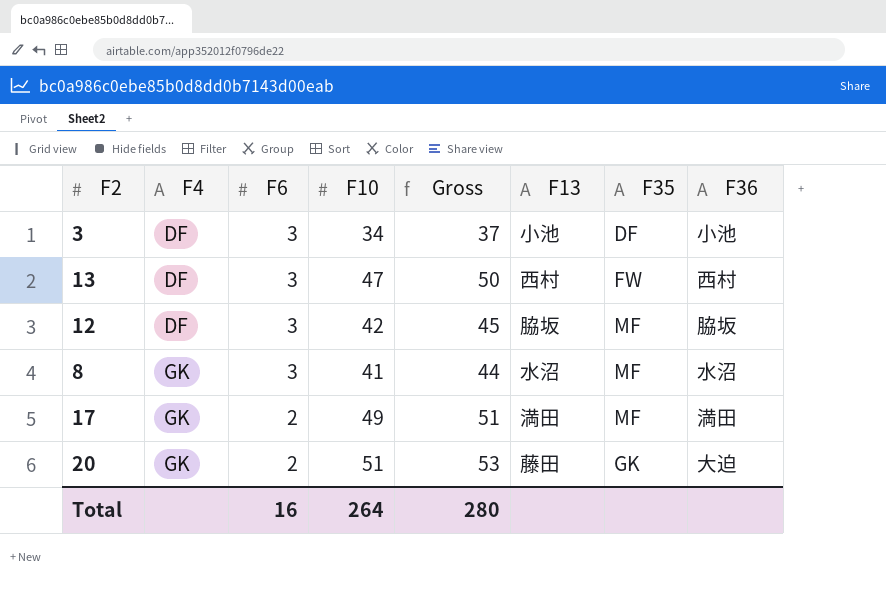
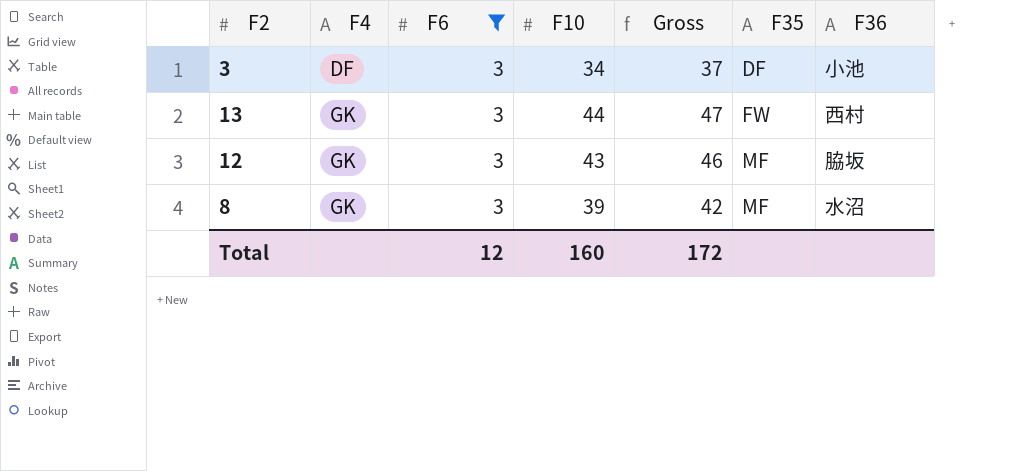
filter: none -> F6 = 3
column F13 | position: 6 -> none
13 | F4: DF -> GK
13 | F10: 47 -> 44
13 | Gross: 50 -> 47
12 | F4: DF -> GK
12 | F10: 42 -> 43
12 | Gross: 45 -> 46
8 | F10: 41 -> 39
8 | Gross: 44 -> 42
Total | F6: 16 -> 12
Total | F10: 264 -> 160
Total | Gross: 280 -> 172

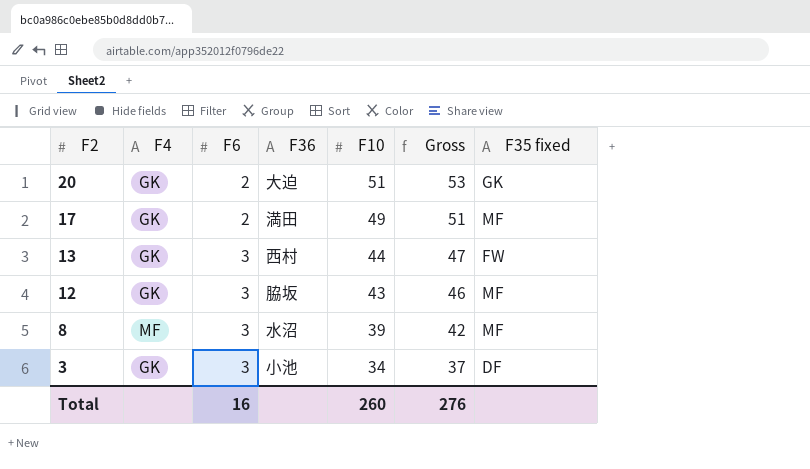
filter: F6 = 3 -> none
row order: F4 ascending -> F2 descending
column F36 | position: 7 -> 4
column name: F35 -> F35 fixed
8 | F4: GK -> MF
3 | F4: DF -> GK
Total | F6: 12 -> 16
Total | F10: 160 -> 260
Total | Gross: 172 -> 276

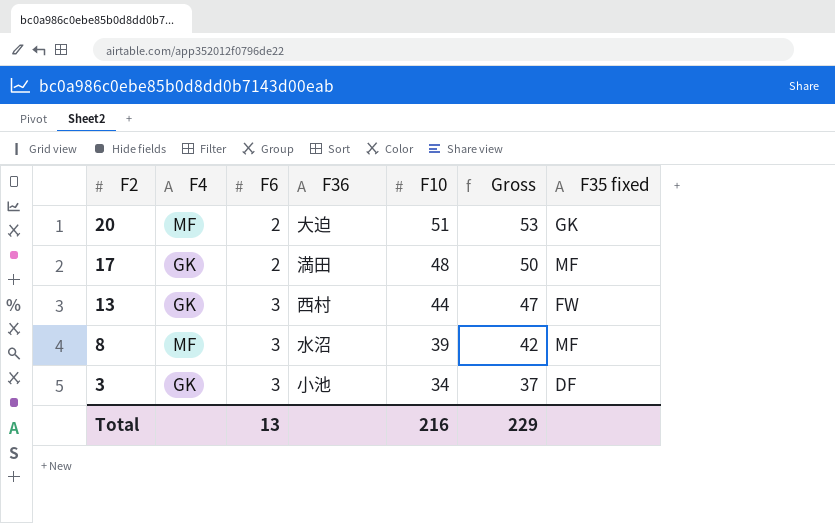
row 12: GK | 3 | 脇坂 | 43 | 46 | MF -> none
20 | F4: GK -> MF
17 | F10: 49 -> 48
17 | Gross: 51 -> 50
Total | F6: 16 -> 13
Total | F10: 260 -> 216
Total | Gross: 276 -> 229

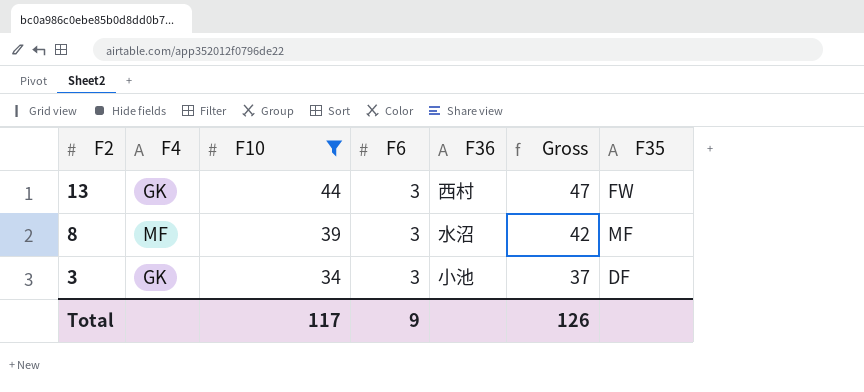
filter: none -> F10 <= 44
column F10 | position: 5 -> 3
column name: F35 fixed -> F35
Total | F10: 216 -> 117
Total | F6: 13 -> 9
Total | Gross: 229 -> 126

